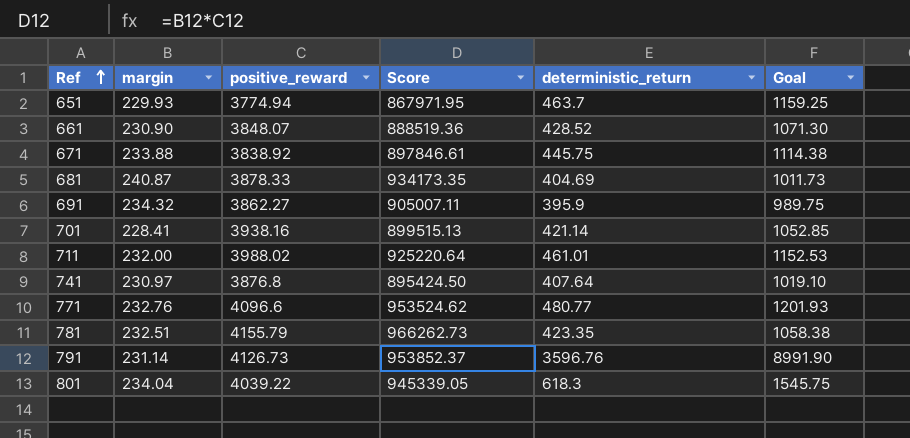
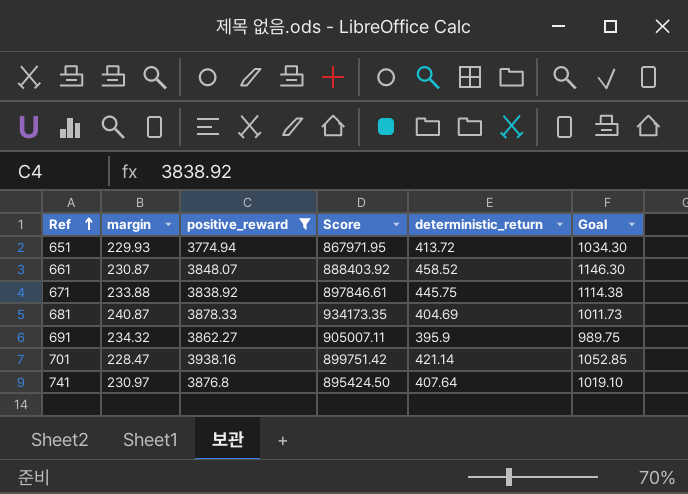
filter: none -> positive_reward <= 3938.16
651 | deterministic_return: 463.7 -> 413.72
651 | Goal: 1159.25 -> 1034.30
661 | margin: 230.90 -> 230.87
661 | Score: 888519.36 -> 888403.92
661 | deterministic_return: 428.52 -> 458.52
661 | Goal: 1071.30 -> 1146.30
701 | margin: 228.41 -> 228.47
701 | Score: 899515.13 -> 899751.42

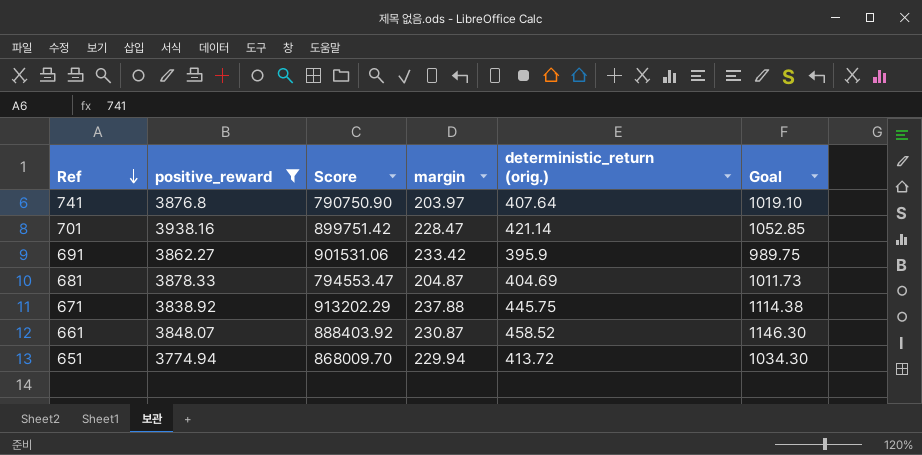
row order: Ref ascending -> Ref descending
column margin | position: 2 -> 4
column name: deterministic_return -> deterministic_return (orig.)
741 | Score: 895424.50 -> 790750.90
741 | margin: 230.97 -> 203.97
691 | Score: 905007.11 -> 901531.06
691 | margin: 234.32 -> 233.42
681 | Score: 934173.35 -> 794553.47
681 | margin: 240.87 -> 204.87
671 | Score: 897846.61 -> 913202.29
671 | margin: 233.88 -> 237.88
651 | Score: 867971.95 -> 868009.70
651 | margin: 229.93 -> 229.94

